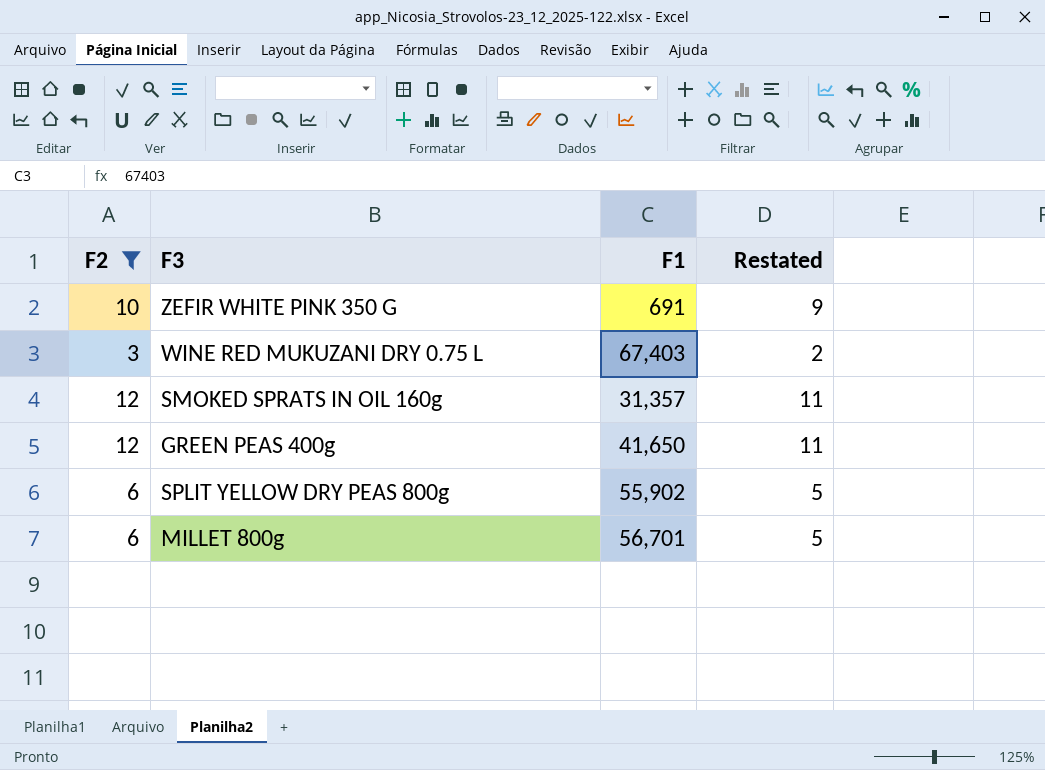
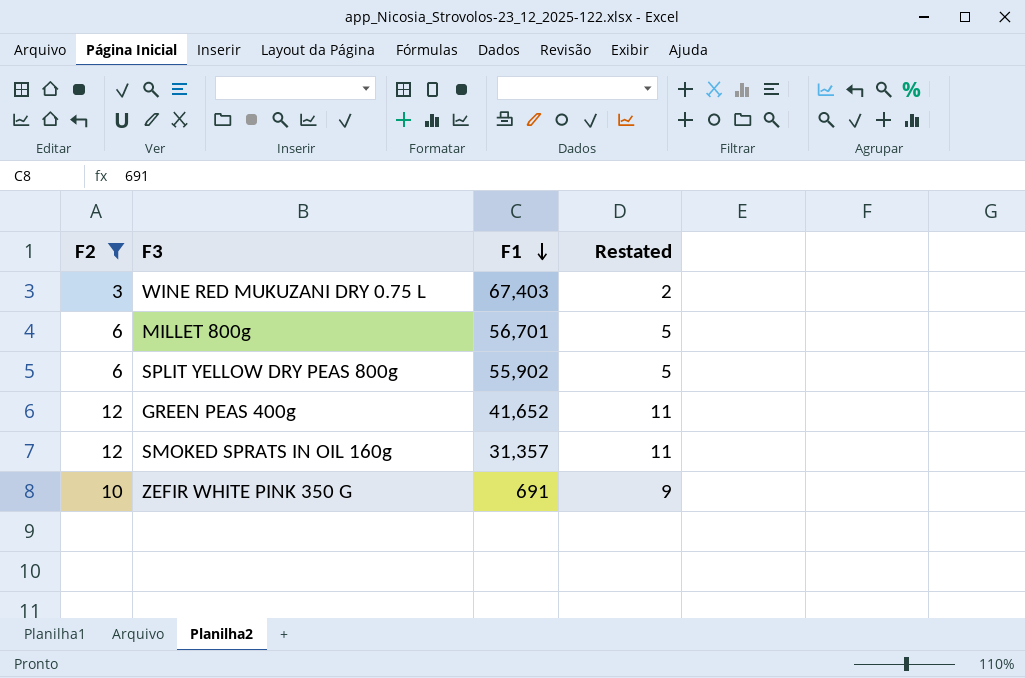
row order: none -> F1 descending
GREEN PEAS 400g | F1: 41,650 -> 41,652

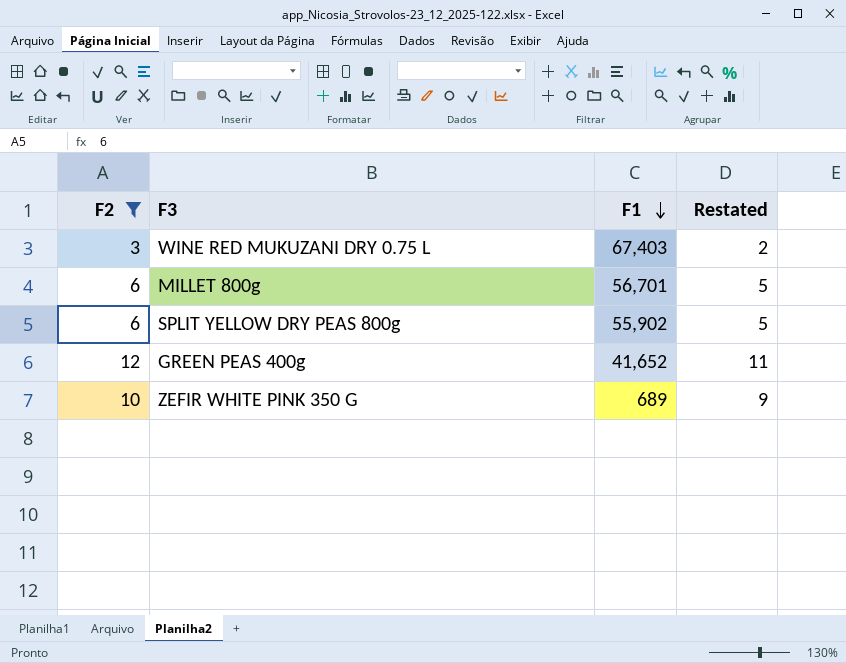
row SMOKED SPRATS IN OIL 160g: 12 | 31,357 | 11 -> none
ZEFIR WHITE PINK 350 G | F1: 691 -> 689

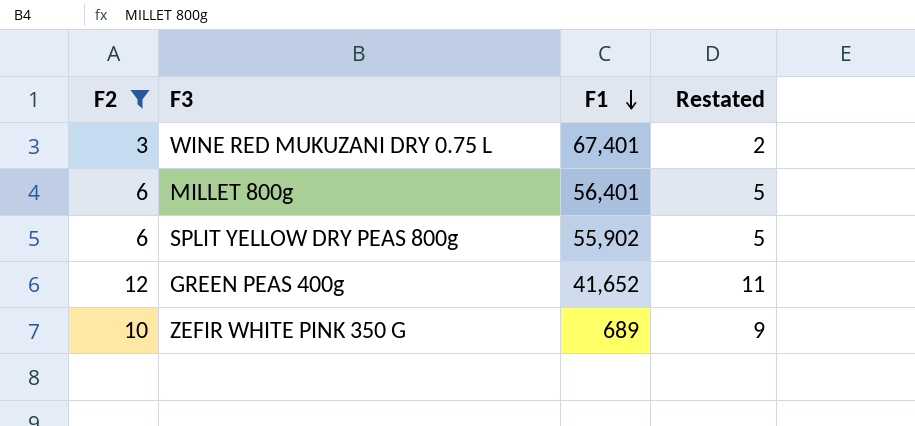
WINE RED MUKUZANI DRY 0.75 L | F1: 67,403 -> 67,401
MILLET 800g | F1: 56,701 -> 56,401

